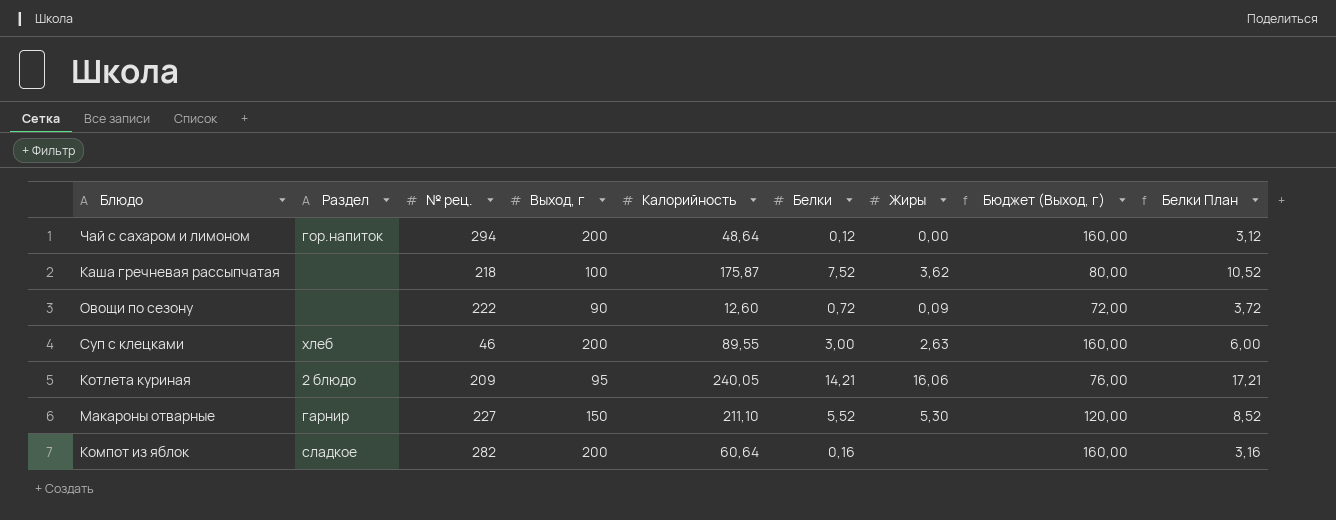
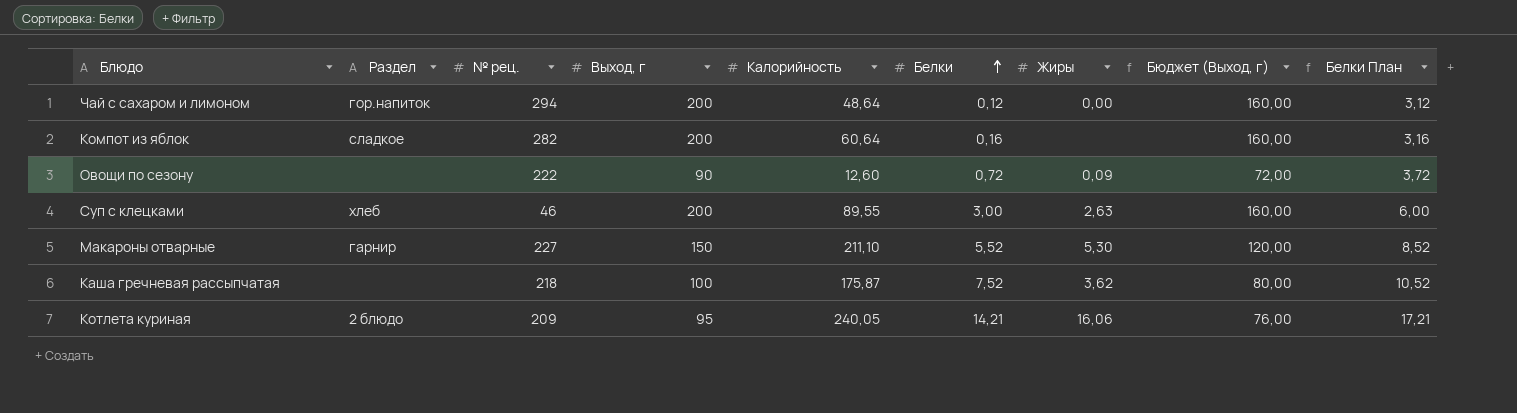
row order: none -> Белки ascending

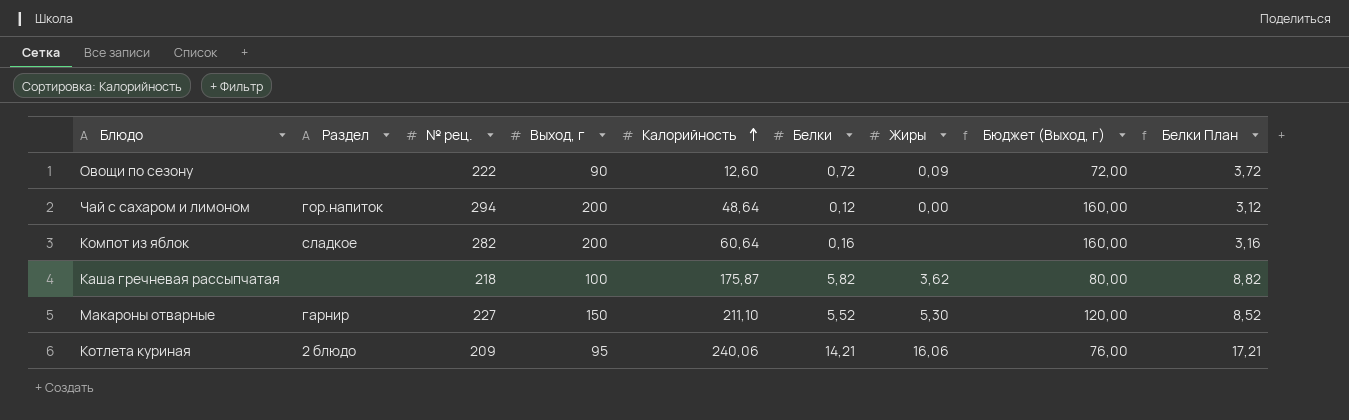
row order: Белки ascending -> Калорийность ascending
row Суп с клецками: хлеб | 46 | 200 | 89,55 | 3,00 | 2,63 | 160,00 | 6,00 -> none
Каша гречневая рассыпчатая | Белки: 7,52 -> 5,82
Каша гречневая рассыпчатая | Белки План: 10,52 -> 8,82
Котлета куриная | Калорийность: 240,05 -> 240,06

